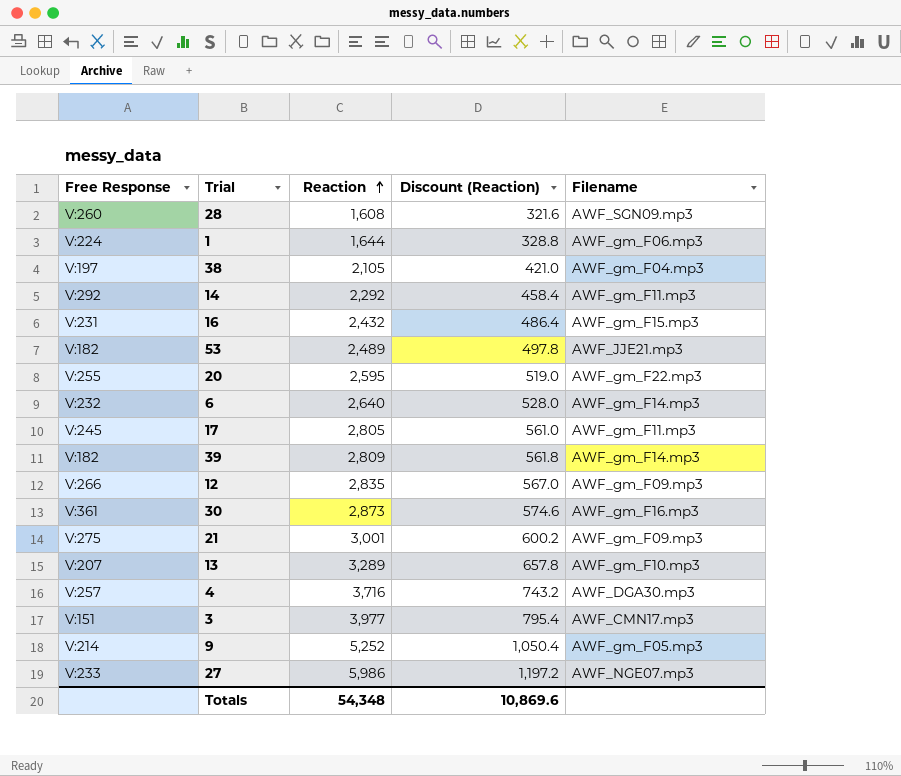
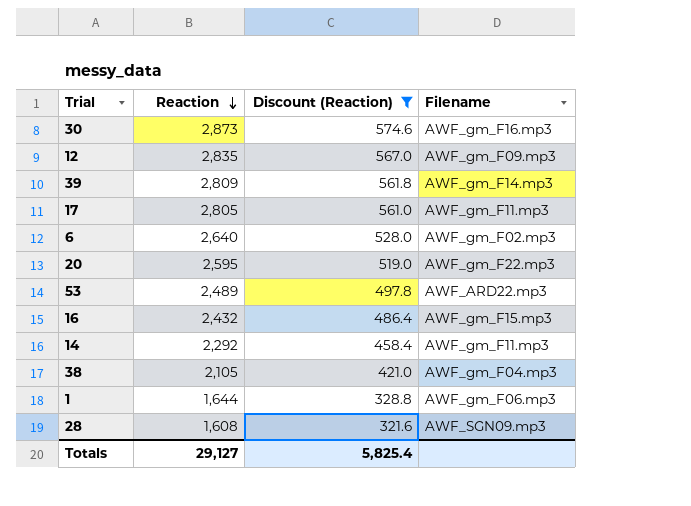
filter: none -> Discount (Reaction) <= 574.6
row order: Reaction ascending -> Reaction descending
column Free Response | position: 1 -> none
6 | Filename: AWF_gm_F14.mp3 -> AWF_gm_F02.mp3
53 | Filename: AWF_JJE21.mp3 -> AWF_ARD22.mp3
Totals | Reaction: 54,348 -> 29,127
Totals | Discount (Reaction): 10,869.6 -> 5,825.4

